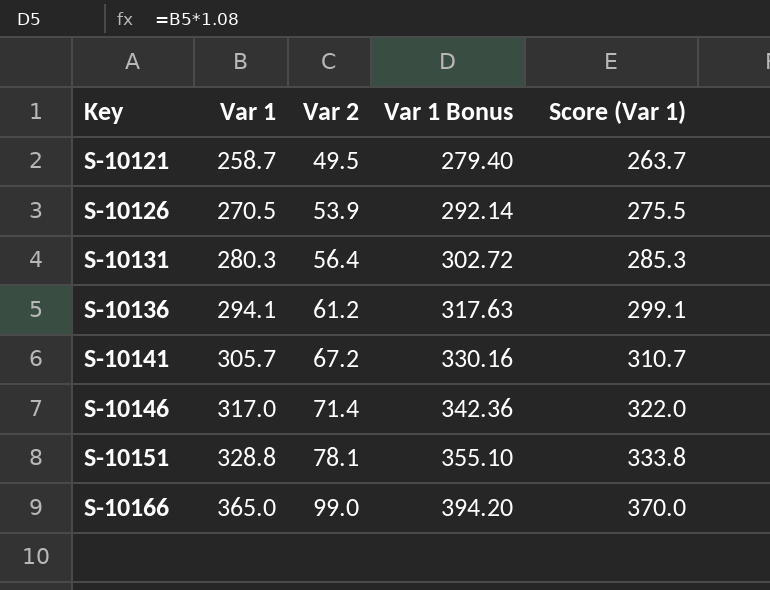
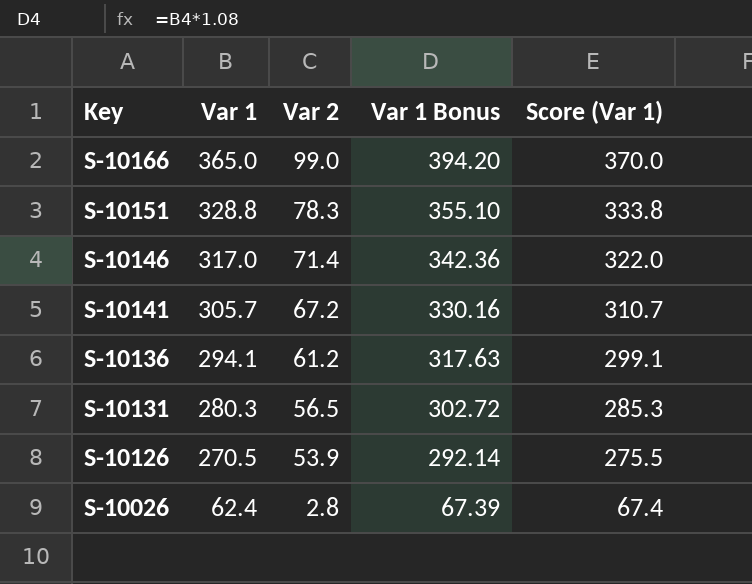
row order: Key ascending -> Key descending
row S-10121: 258.7 | 49.5 | 279.40 | 263.7 -> none
S-10151 | Var 2: 78.1 -> 78.3
S-10131 | Var 2: 56.4 -> 56.5
row S-10026: none -> 62.4 | 2.8 | 67.39 | 67.4

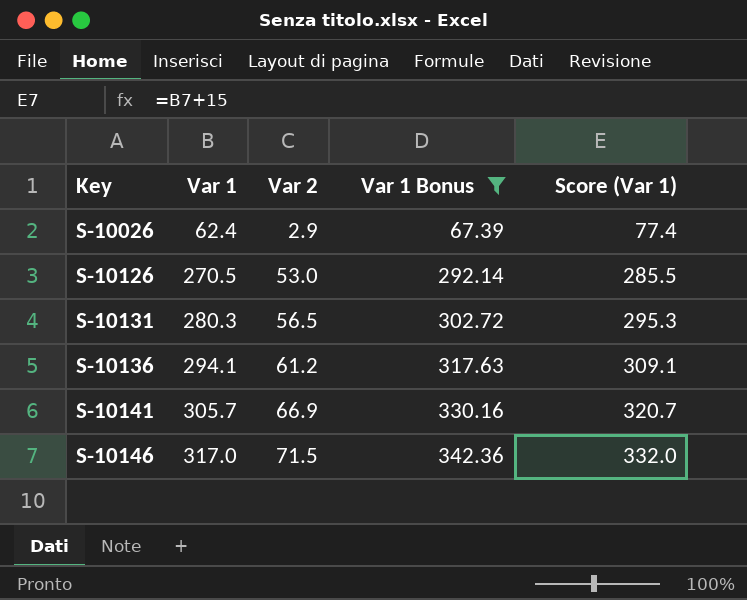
filter: none -> Var 1 Bonus <= 342.36
row order: Key descending -> Key ascending
column Score (Var 1) | formula: [Var 1] + 5 -> [Var 1] + 15
S-10026 | Var 2: 2.8 -> 2.9
S-10126 | Var 2: 53.9 -> 53.0
S-10141 | Var 2: 67.2 -> 66.9
S-10146 | Var 2: 71.4 -> 71.5

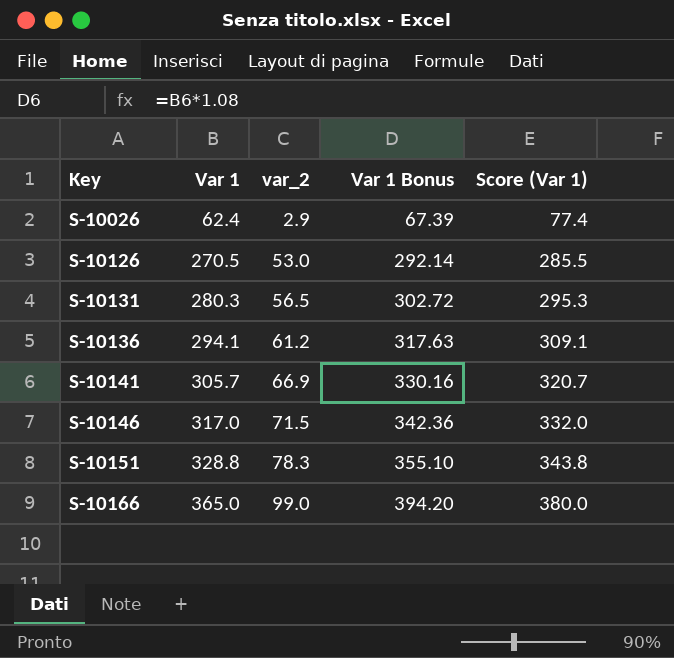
filter: Var 1 Bonus <= 342.36 -> none
column name: Var 2 -> var_2

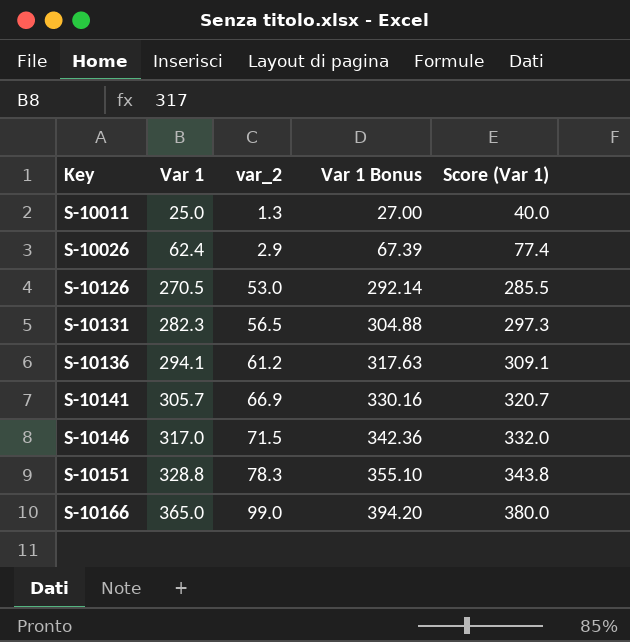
row S-10011: none -> 25.0 | 1.3 | 27.00 | 40.0
S-10131 | Var 1: 280.3 -> 282.3
S-10131 | Var 1 Bonus: 302.72 -> 304.88
S-10131 | Score (Var 1): 295.3 -> 297.3

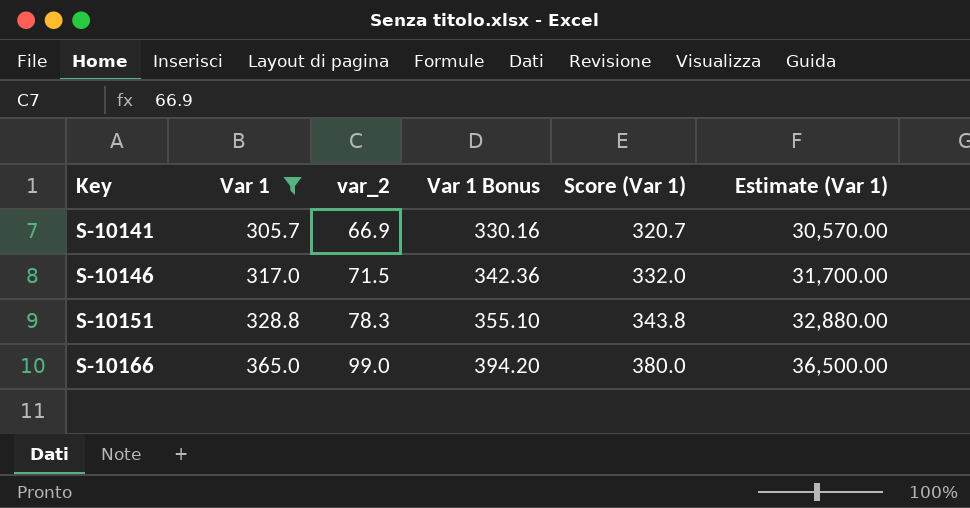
filter: none -> Var 1 >= 305.7
column Estimate (Var 1) | formula: none -> [Var 1] * 100

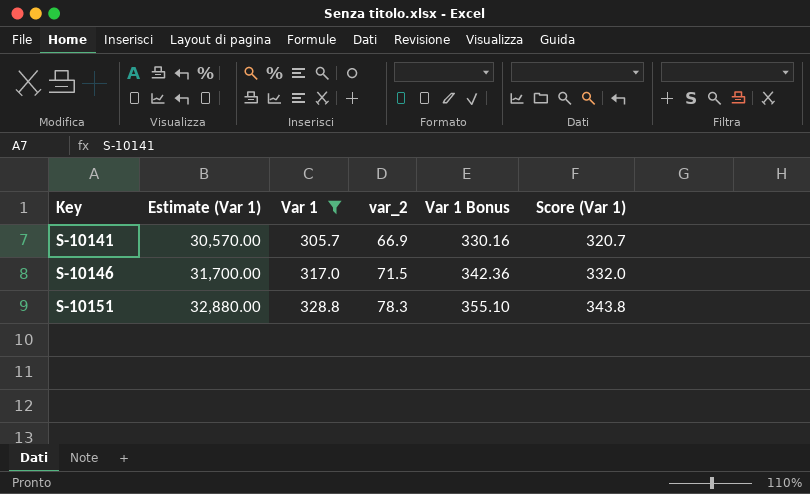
column Estimate (Var 1) | position: 6 -> 2
row S-10166: 365.0 | 99.0 | 394.20 | 380.0 | 36,500.00 -> none

